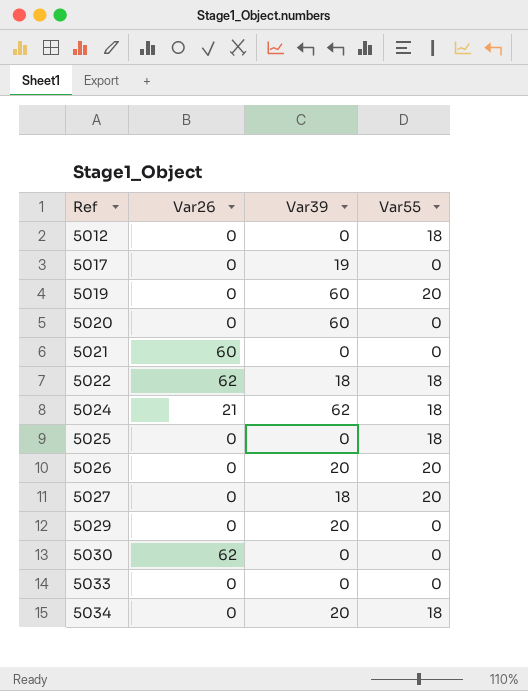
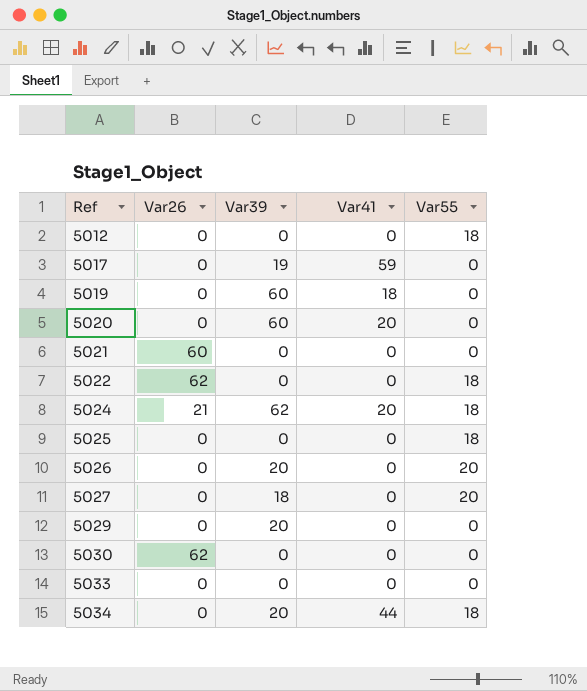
column Var41 | position: none -> 4
5019 | Var55: 20 -> 0
5022 | Var39: 18 -> 0

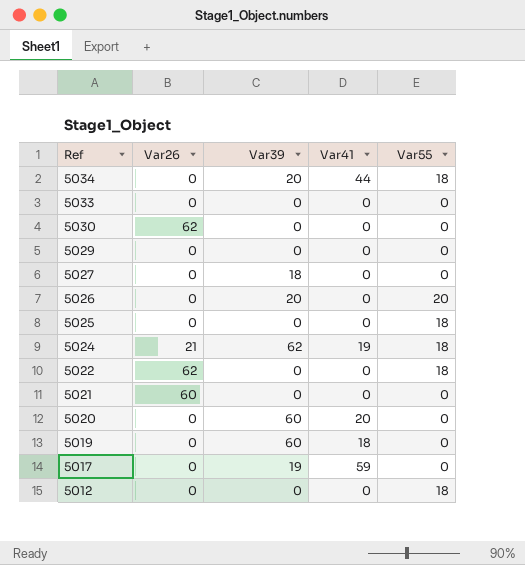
row order: Ref ascending -> Ref descending
5029 | Var39: 20 -> 0
5027 | Var55: 20 -> 0
5024 | Var41: 20 -> 19

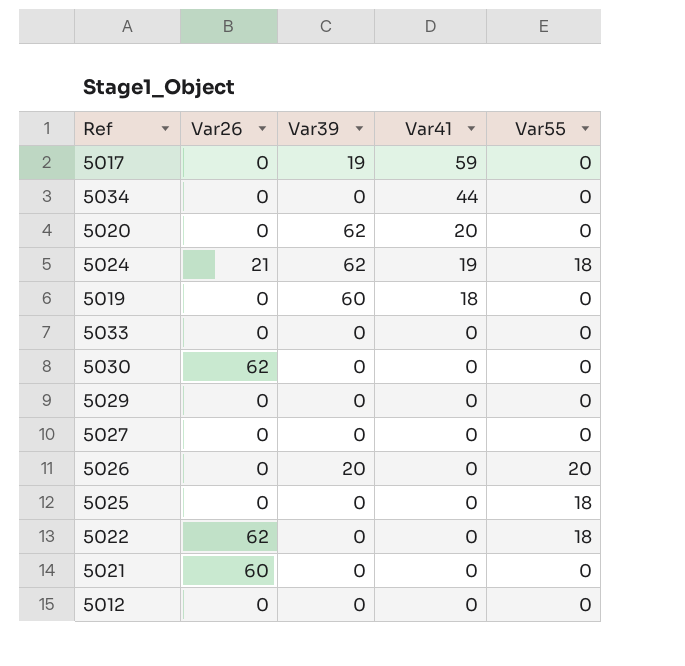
row order: Ref descending -> Var41 descending
5034 | Var39: 20 -> 0
5034 | Var55: 18 -> 0
5020 | Var39: 60 -> 62
5027 | Var39: 18 -> 0
5012 | Var55: 18 -> 0

